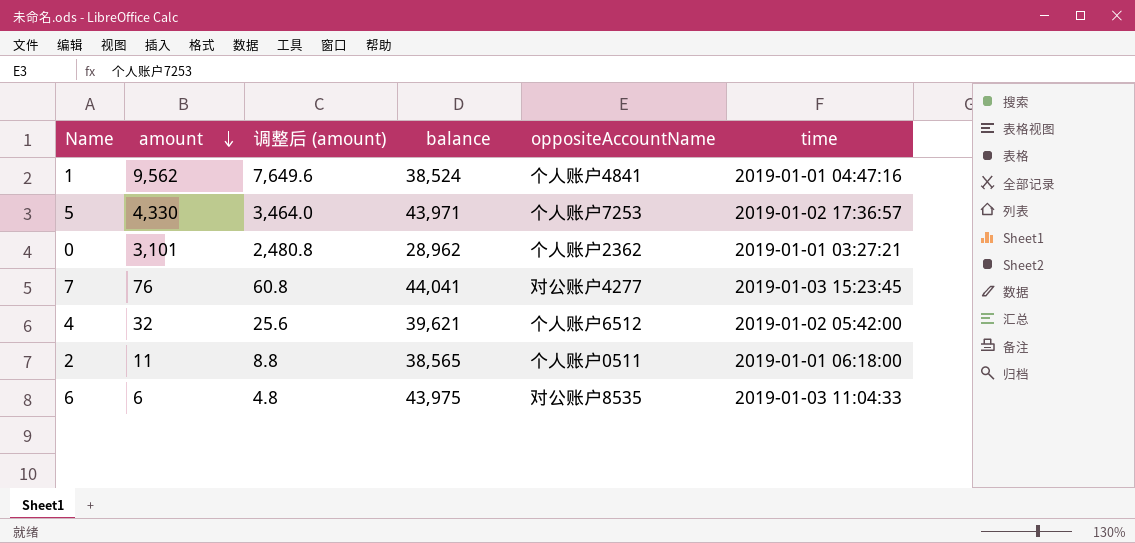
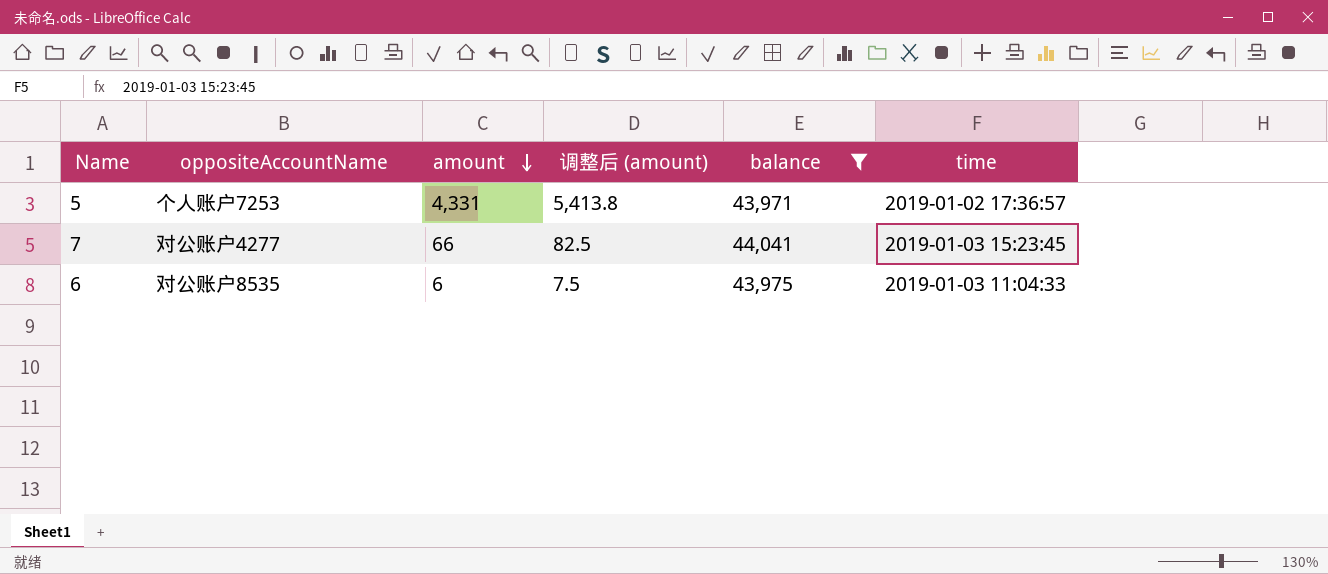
filter: none -> balance >= 43,971
column oppositeAccountName | position: 5 -> 2
column 调整后 (amount) | formula: [amount] * 0.8 -> [amount] * 1.25
5 | amount: 4,330 -> 4,331
7 | amount: 76 -> 66

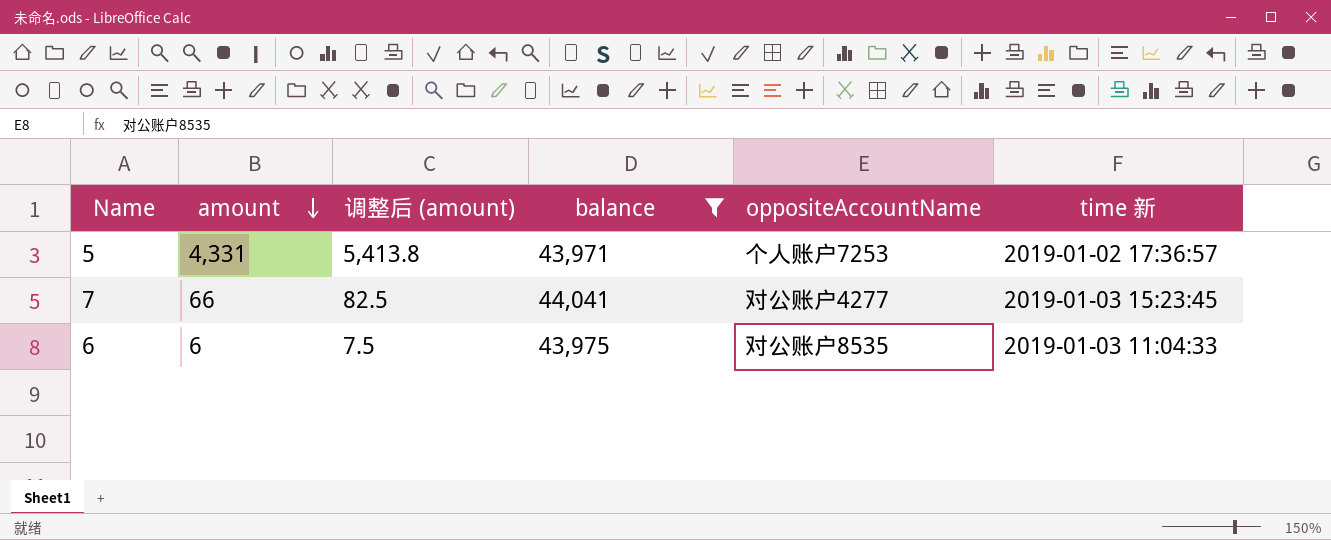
column oppositeAccountName | position: 2 -> 5
column name: time -> time 新

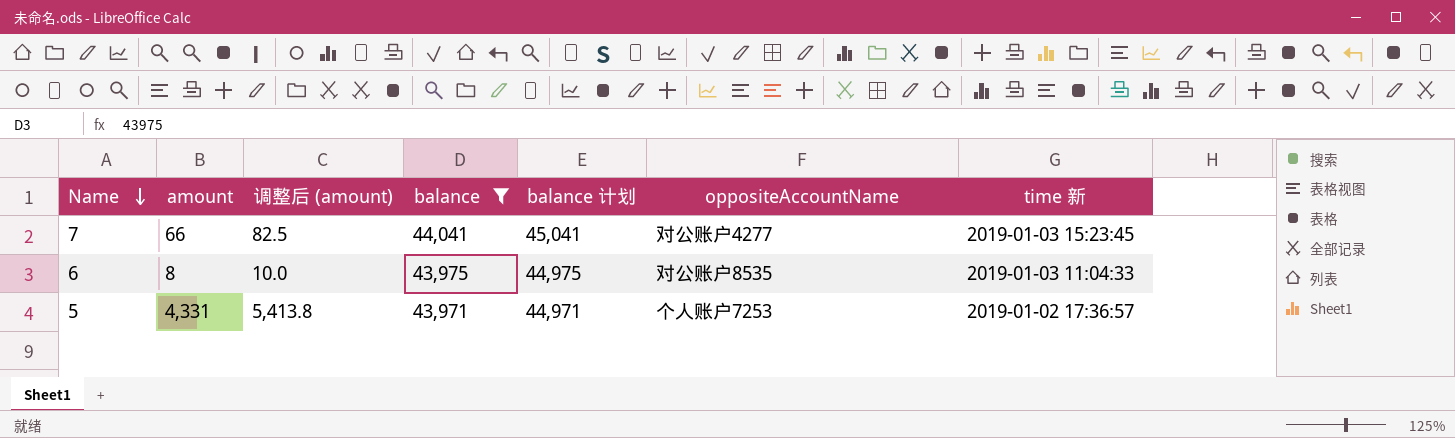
row order: amount descending -> Name descending
column balance 计划 | formula: none -> [balance] + 1000
6 | amount: 6 -> 8
6 | 调整后 (amount): 7.5 -> 10.0

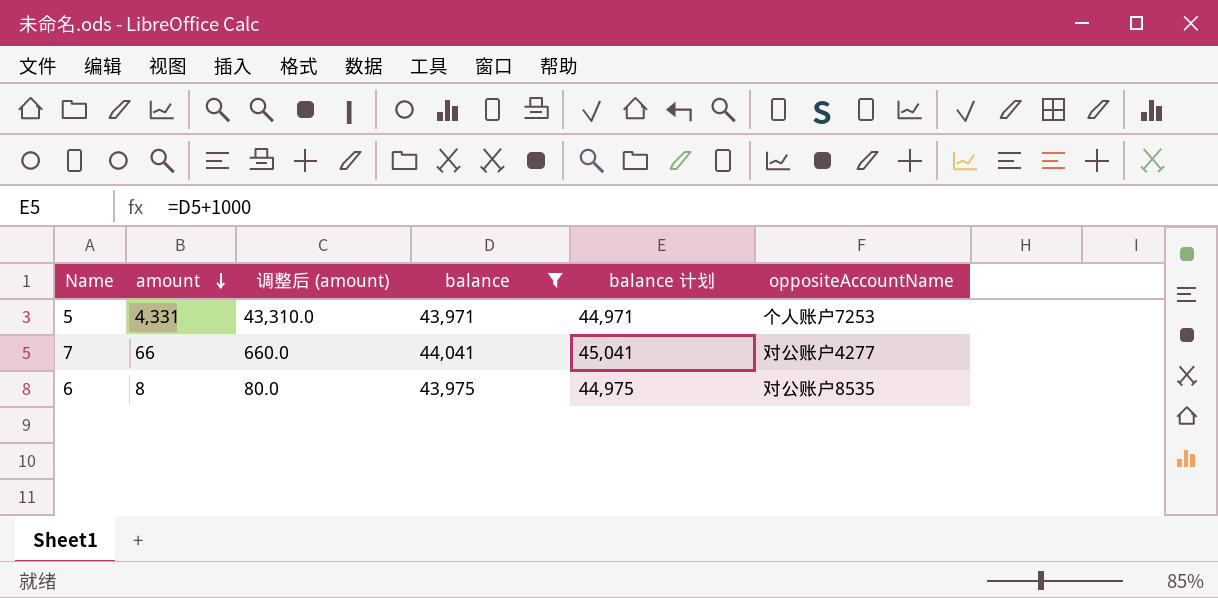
row order: Name descending -> amount descending
column time 新 | position: 7 -> none
column 调整后 (amount) | formula: [amount] * 1.25 -> [amount] * 10

